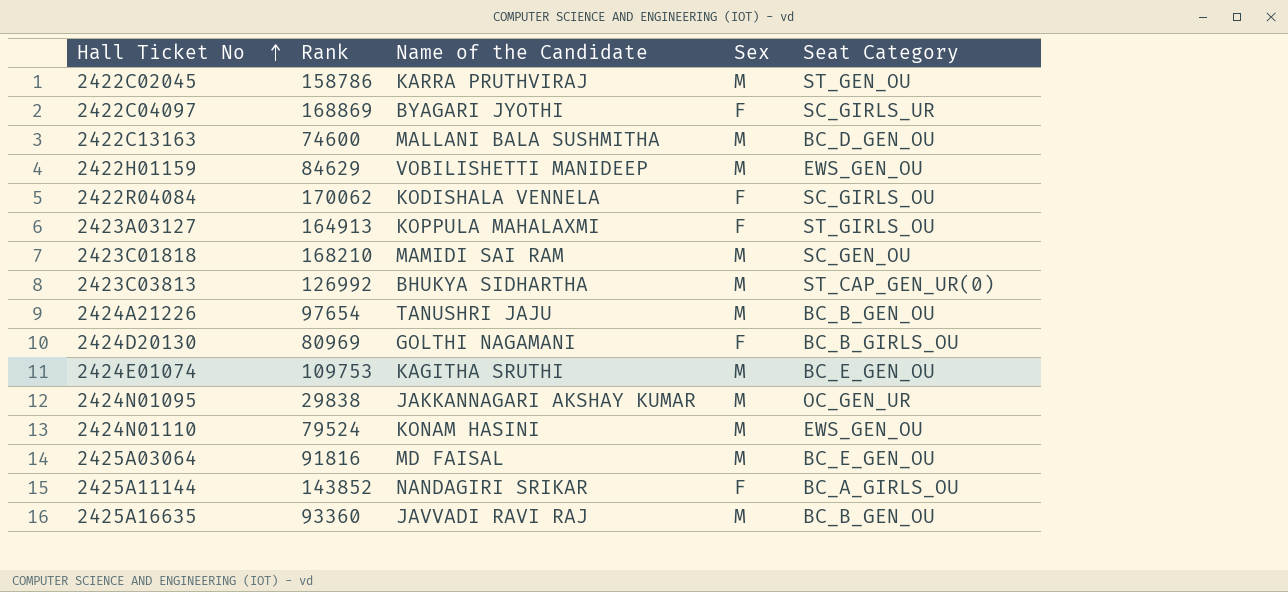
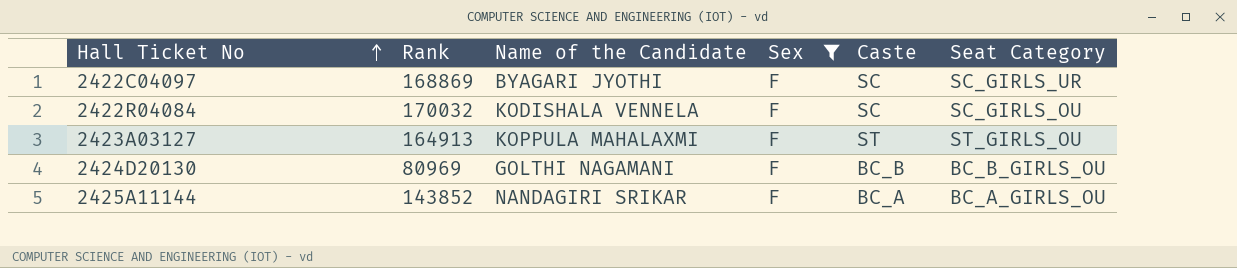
filter: none -> Sex = F
column Caste | position: none -> 5
2422R04084 | Rank: 170062 -> 170032

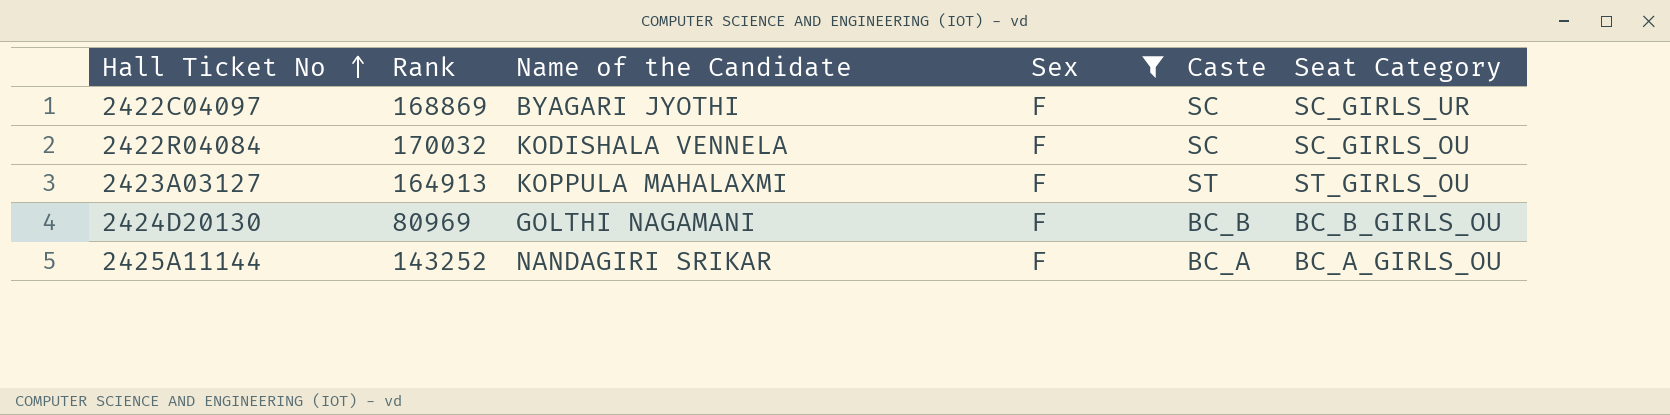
2425A11144 | Rank: 143852 -> 143252

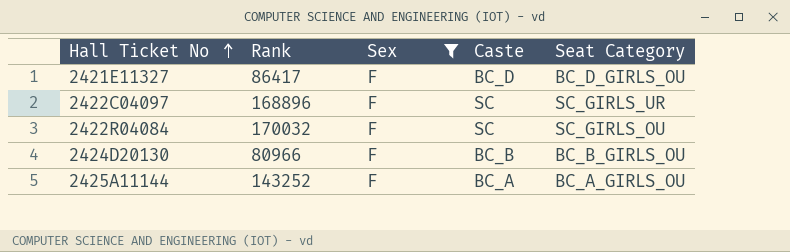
column Name of the Candidate | position: 3 -> none
row 2423A03127: 164913 | KOPPULA MAHALAXMI | F | ST | ST_GIRLS_OU -> none
row 2421E11327: none -> 86417 | F | BC_D | BC_D_GIRLS_OU
2422C04097 | Rank: 168869 -> 168896
2424D20130 | Rank: 80969 -> 80966

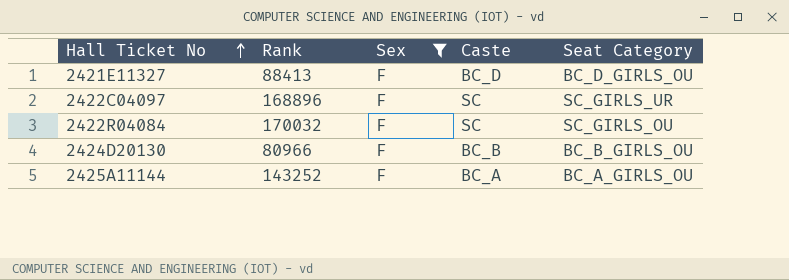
2421E11327 | Rank: 86417 -> 88413

